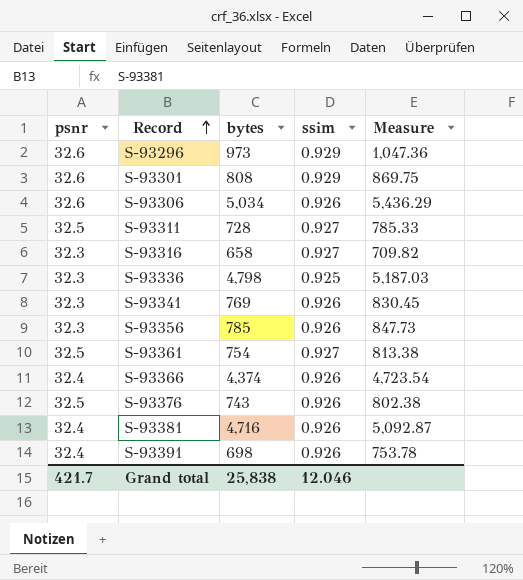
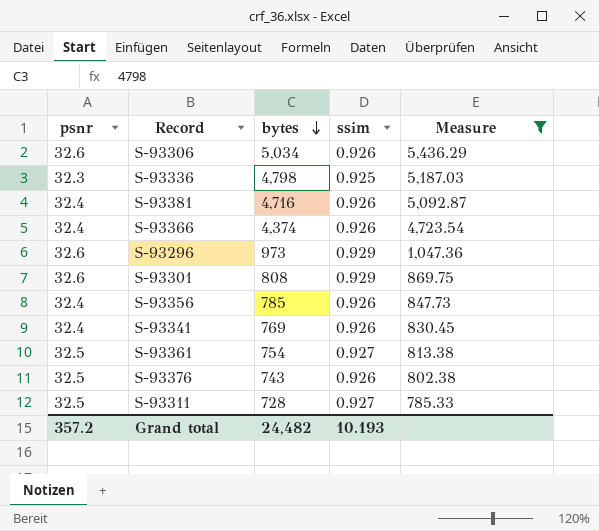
filter: none -> Measure >= 785.33
row order: Record ascending -> bytes descending
S-93356 | psnr: 32.3 -> 32.4
S-93341 | psnr: 32.3 -> 32.4
Grand total | psnr: 421.7 -> 357.2
Grand total | bytes: 25,838 -> 24,482
Grand total | ssim: 12.046 -> 10.193

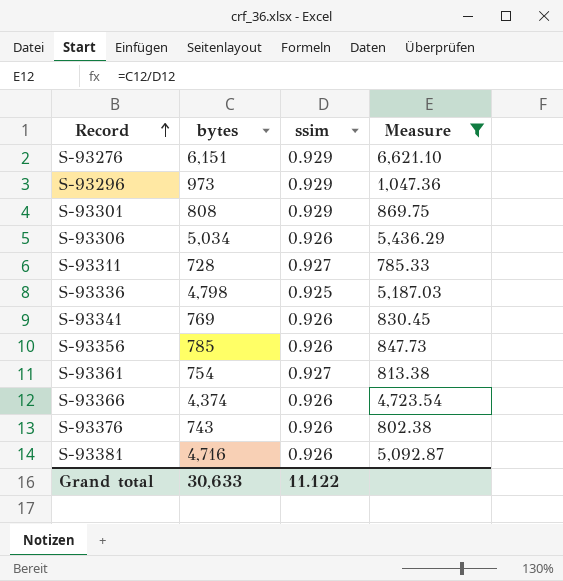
row order: bytes descending -> Record ascending
column psnr | position: 1 -> none
row S-93276: none -> 6,151 | 0.929 | 6,621.10
Grand total | bytes: 24,482 -> 30,633
Grand total | ssim: 10.193 -> 11.122

